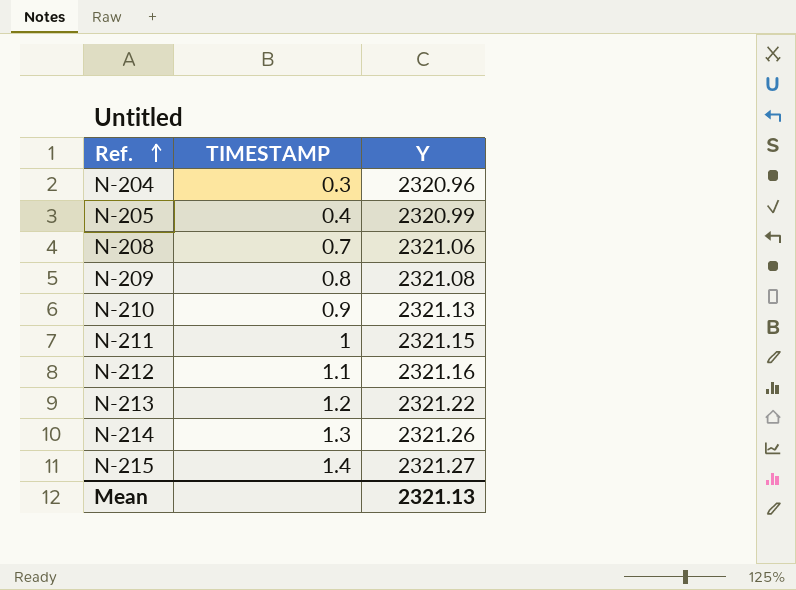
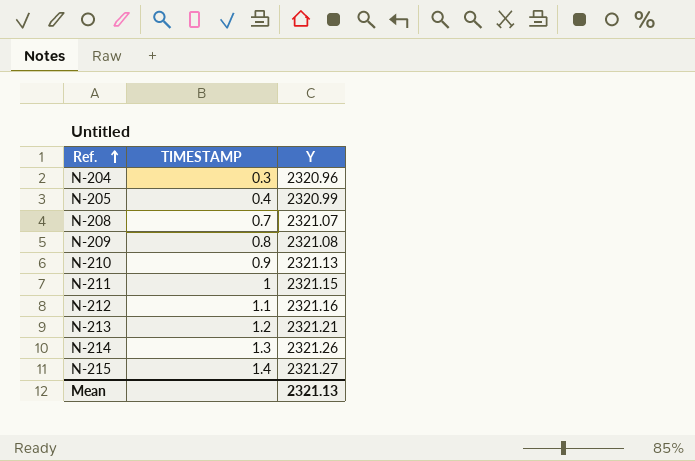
N-208 | Y: 2321.06 -> 2321.07
N-213 | Y: 2321.22 -> 2321.21

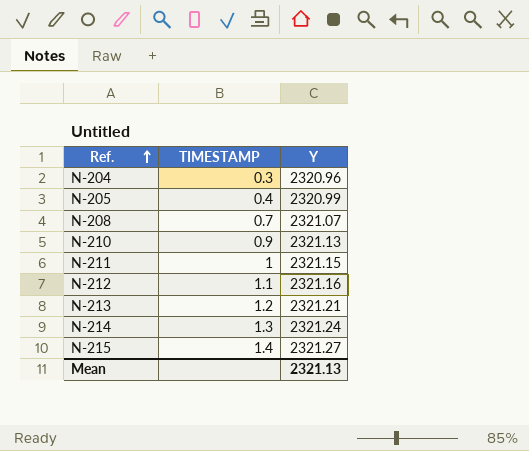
row N-209: 0.8 | 2321.08 -> none
N-214 | Y: 2321.26 -> 2321.24

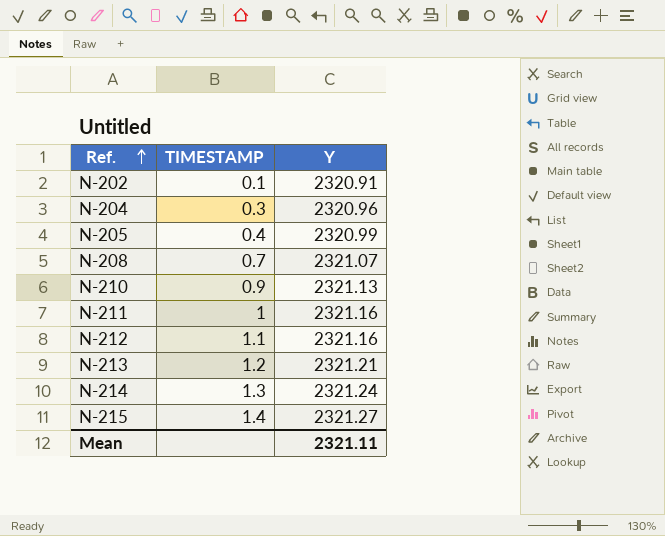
row N-202: none -> 0.1 | 2320.91
N-211 | Y: 2321.15 -> 2321.16
Mean | Y: 2321.13 -> 2321.11

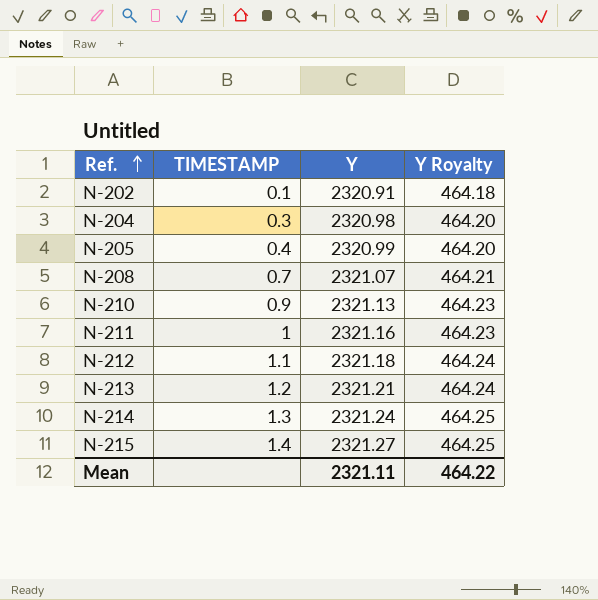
column Y Royalty | formula: none -> [Y] * 0.2
N-204 | Y: 2320.96 -> 2320.98
N-212 | Y: 2321.16 -> 2321.18

